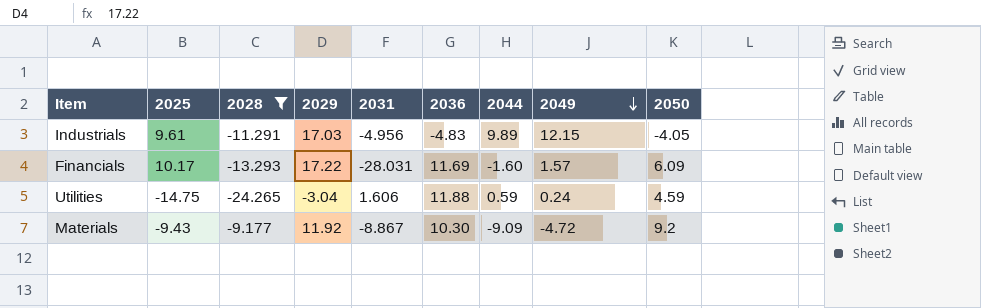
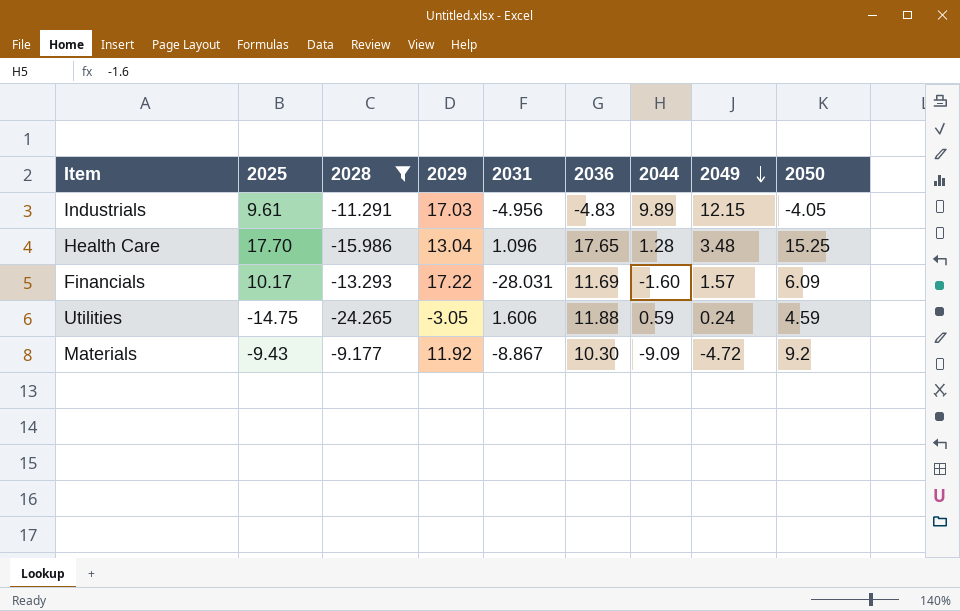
row Health Care: none -> 17.70 | -15.986 | 13.04 | 1.096 | 17.65 | 1.28 | 3.48 | 15.25
Utilities | 2029: -3.04 -> -3.05

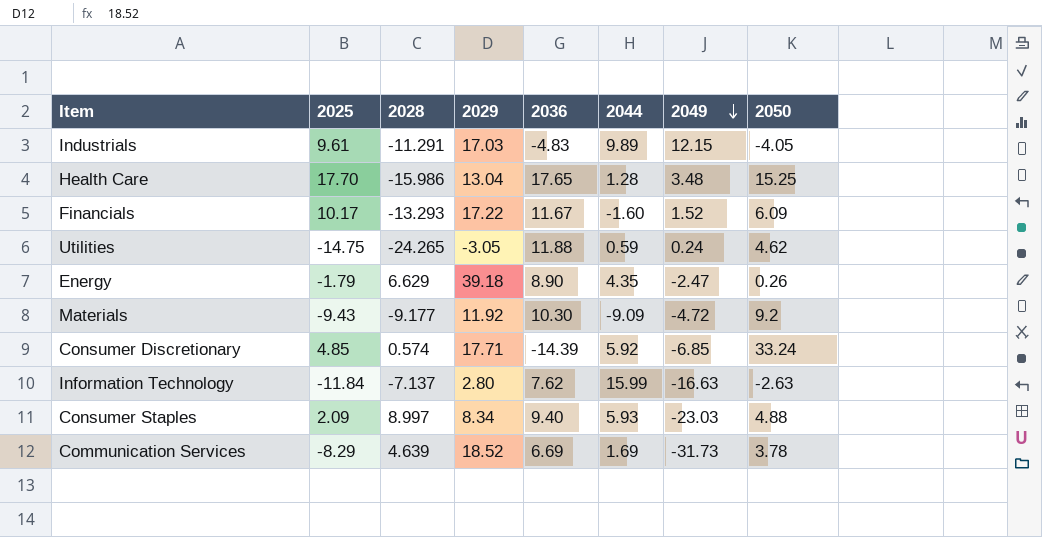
filter: 2028 <= -9.177 -> none
column 2031 | position: 5 -> none
Financials | 2036: 11.69 -> 11.67
Financials | 2049: 1.57 -> 1.52
Utilities | 2050: 4.59 -> 4.62

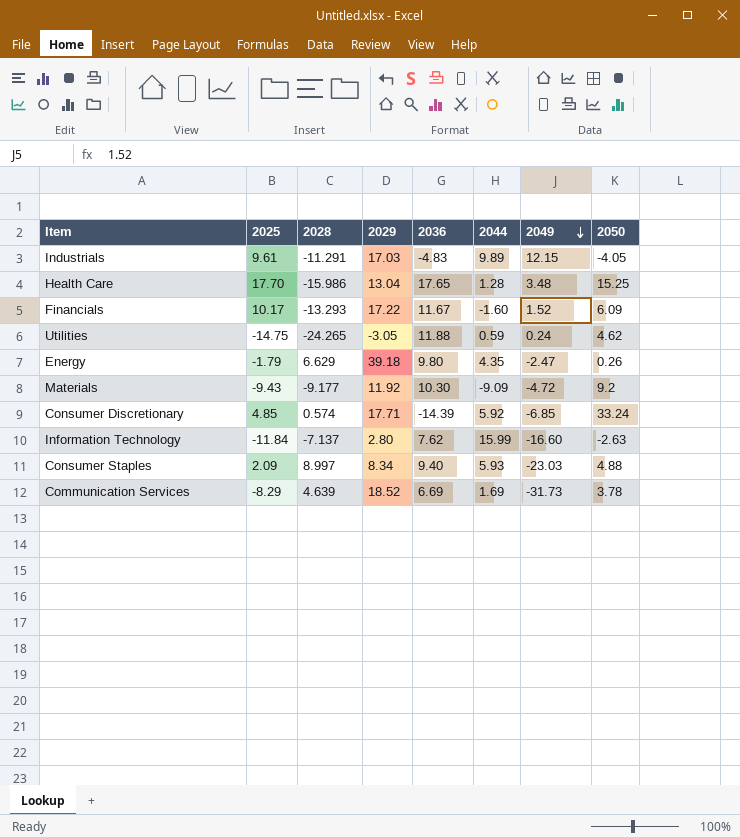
Energy | 2036: 8.90 -> 9.80
Information Technology | 2049: -16.63 -> -16.60

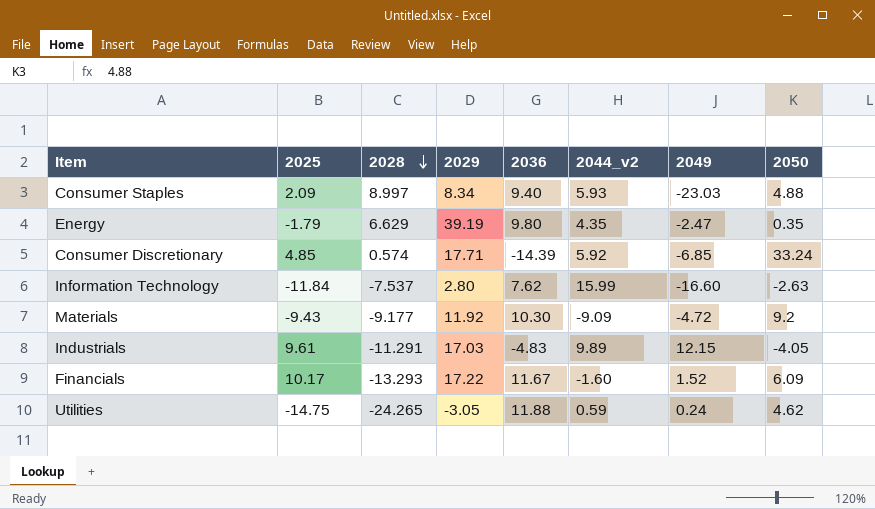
row order: 2049 descending -> 2028 descending
column name: 2044 -> 2044_v2
row Health Care: 17.70 | -15.986 | 13.04 | 17.65 | 1.28 | 3.48 | 15.25 -> none
row Communication Services: -8.29 | 4.639 | 18.52 | 6.69 | 1.69 | -31.73 | 3.78 -> none
Energy | 2029: 39.18 -> 39.19
Energy | 2050: 0.26 -> 0.35
Information Technology | 2028: -7.137 -> -7.537

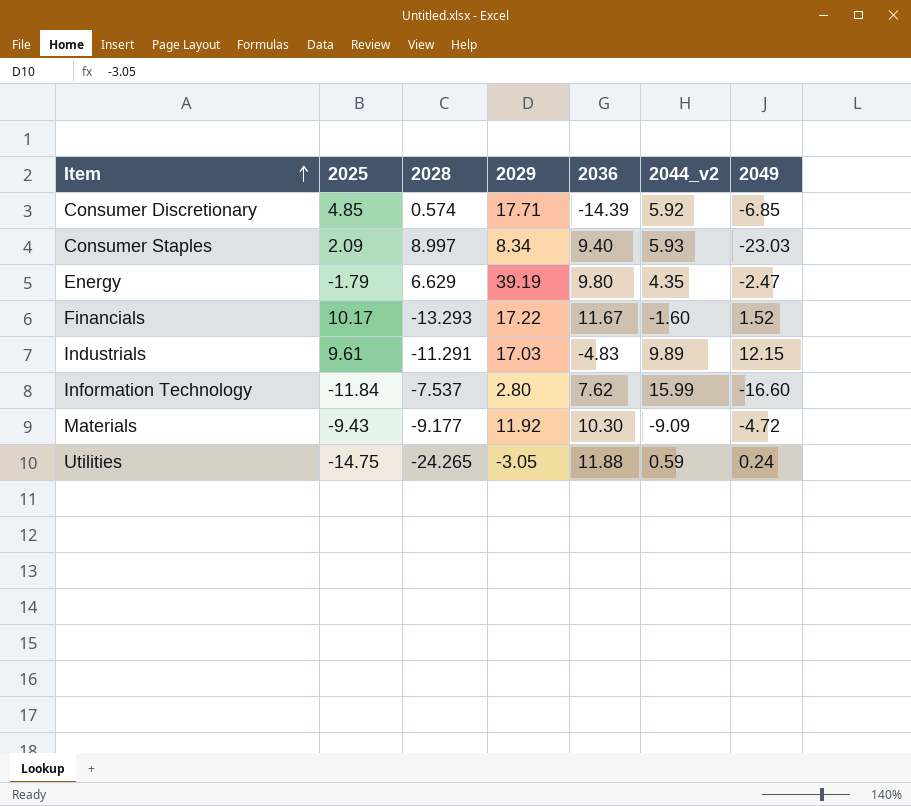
row order: 2028 descending -> Item ascending
column 2050 | position: 8 -> none

